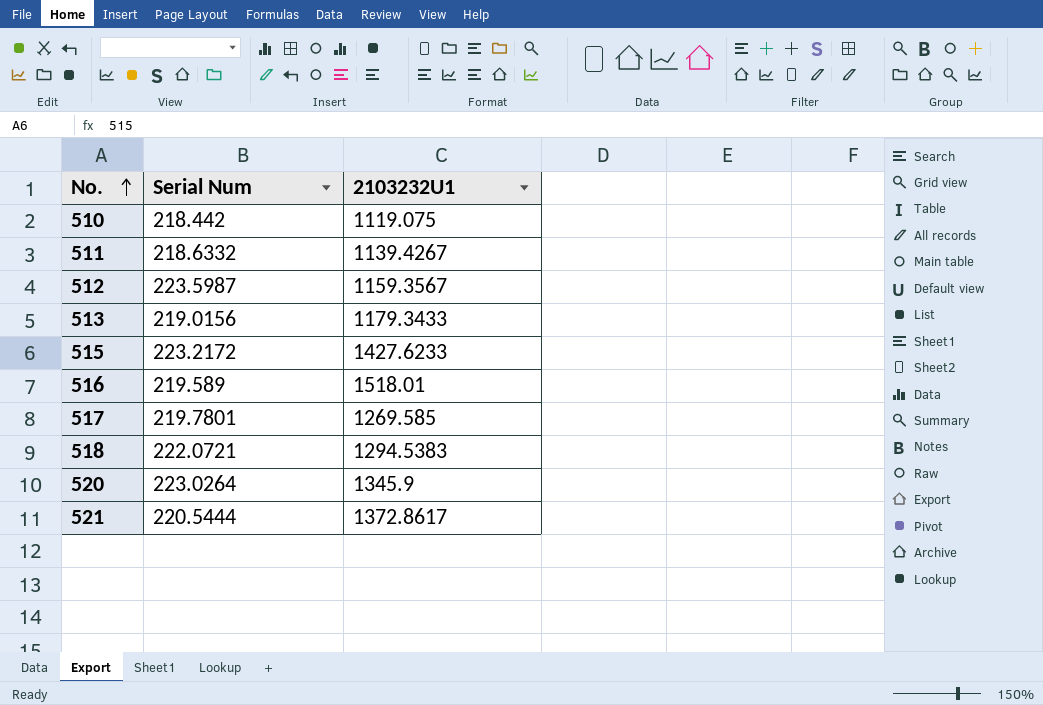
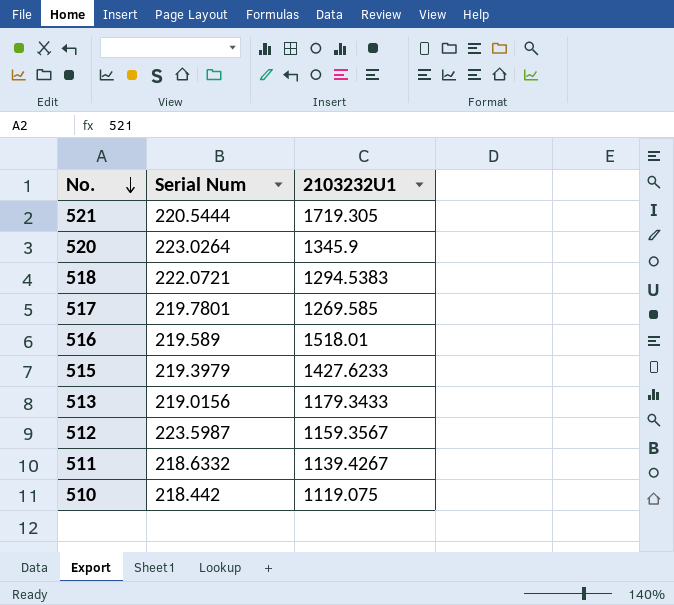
row order: No. ascending -> No. descending
521 | 2103232U1: 1372.8617 -> 1719.305
515 | Serial Num: 223.2172 -> 219.3979

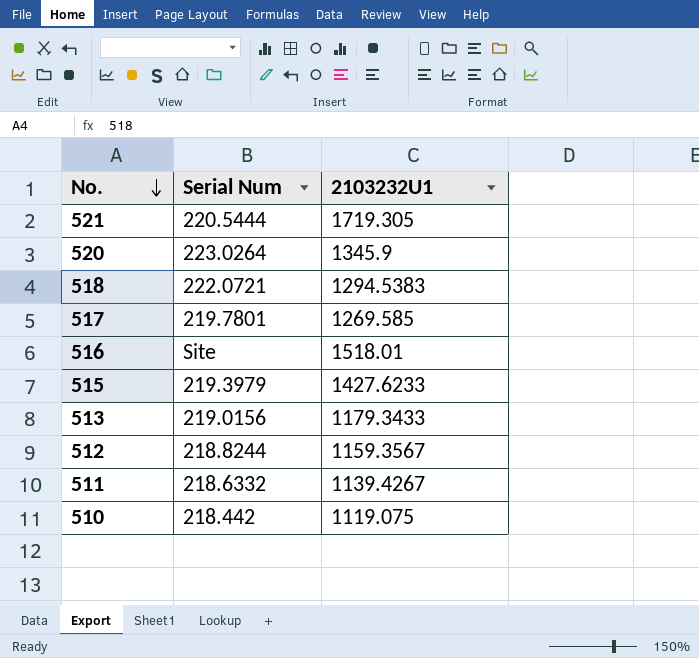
516 | Serial Num: 219.589 -> Site
512 | Serial Num: 223.5987 -> 218.8244

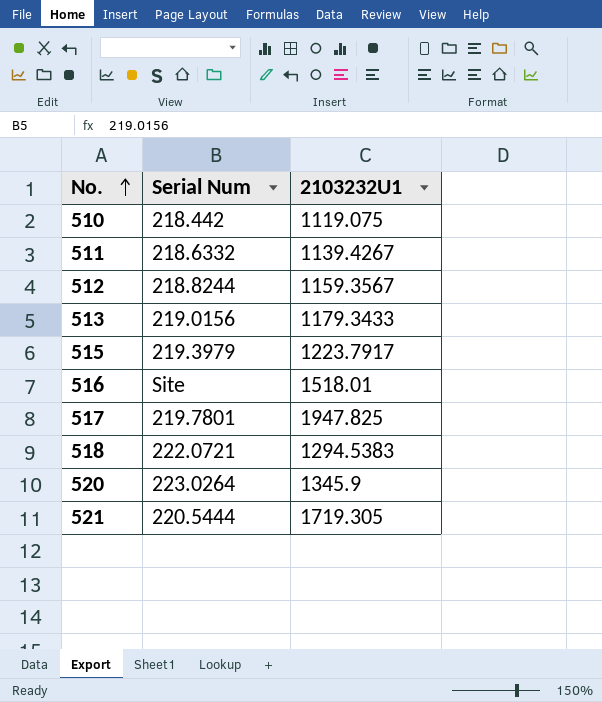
row order: No. descending -> No. ascending
515 | 2103232U1: 1427.6233 -> 1223.7917
517 | 2103232U1: 1269.585 -> 1947.825

